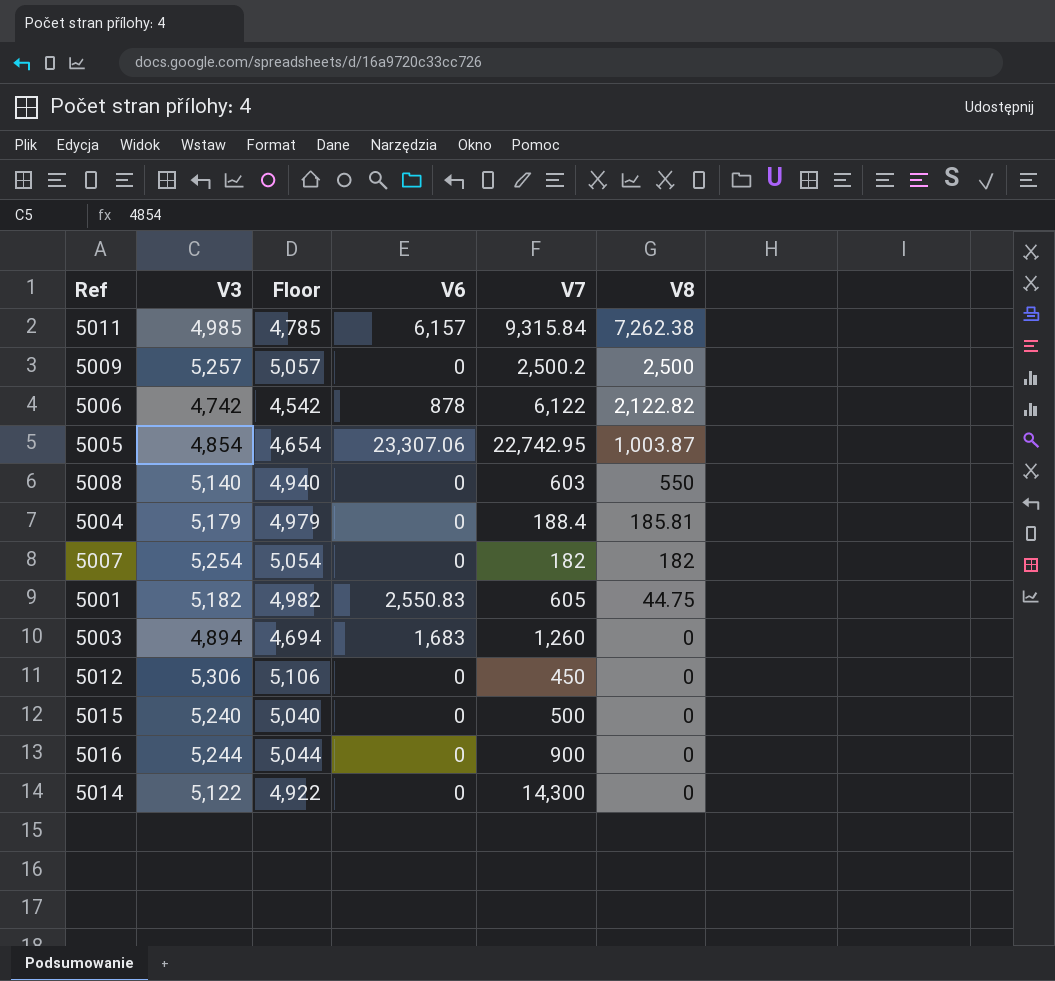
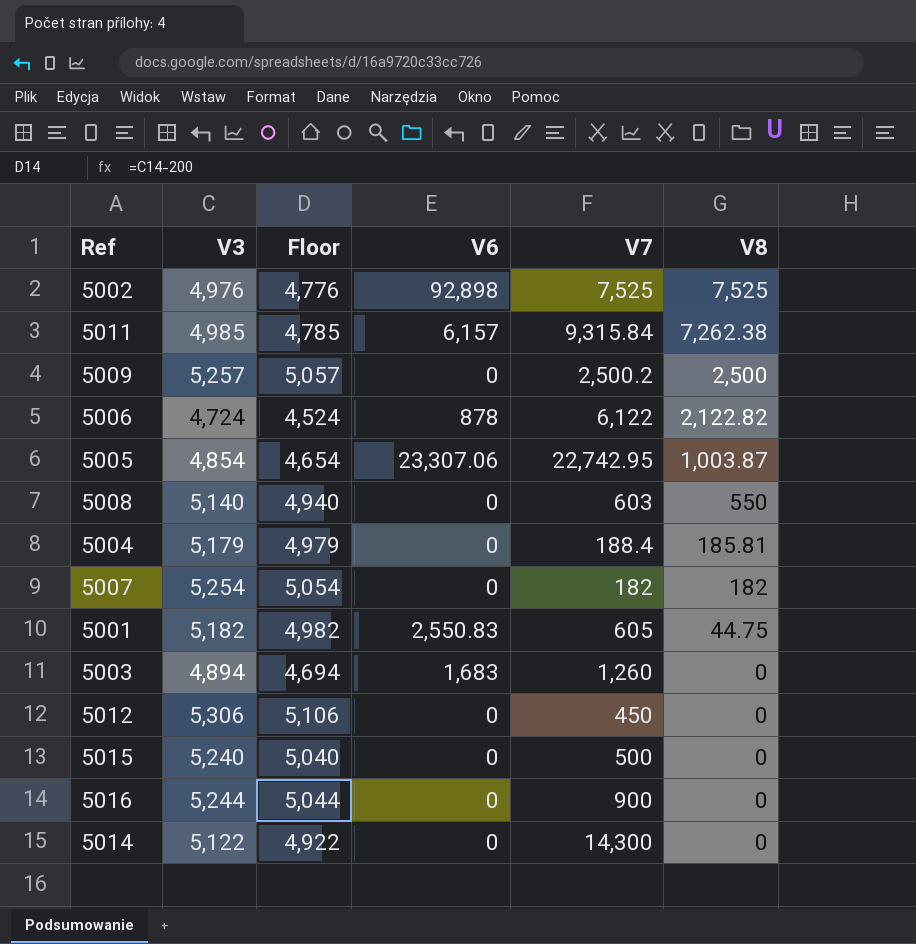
row 5002: none -> 4,976 | 4,776 | 92,898 | 7,525 | 7,525
5006 | V3: 4,742 -> 4,724
5006 | Floor: 4,542 -> 4,524

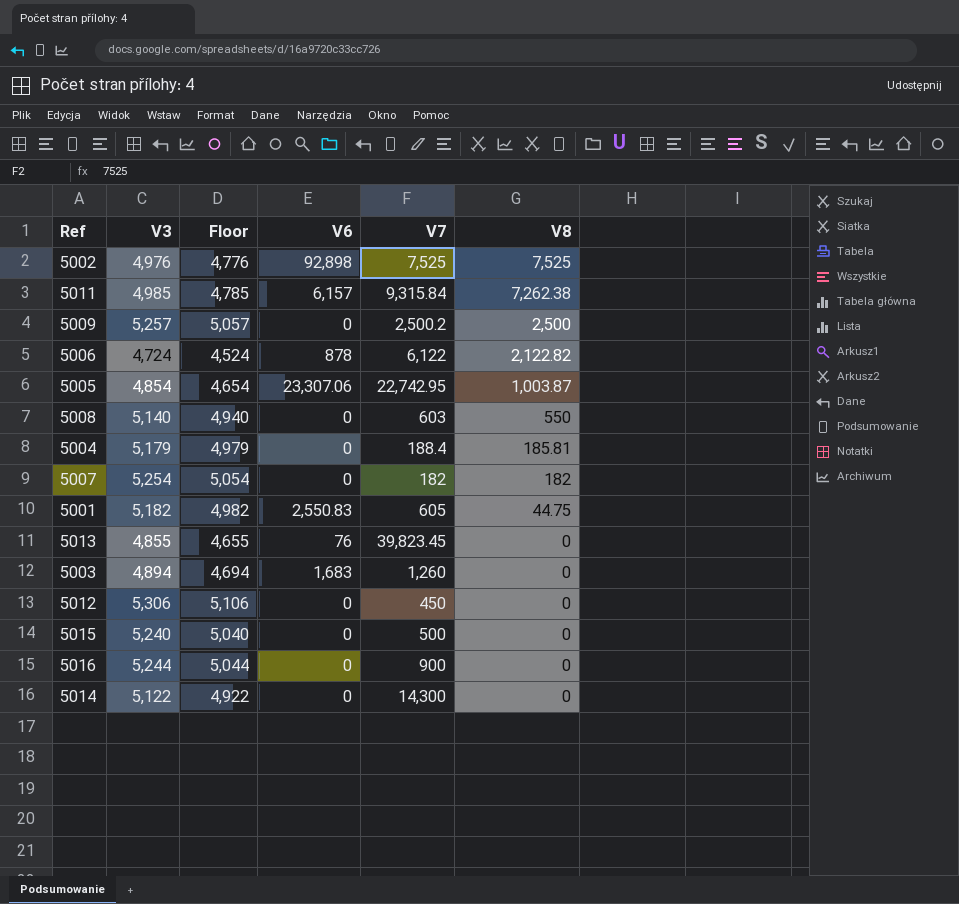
row 5013: none -> 4,855 | 4,655 | 76 | 39,823.45 | 0

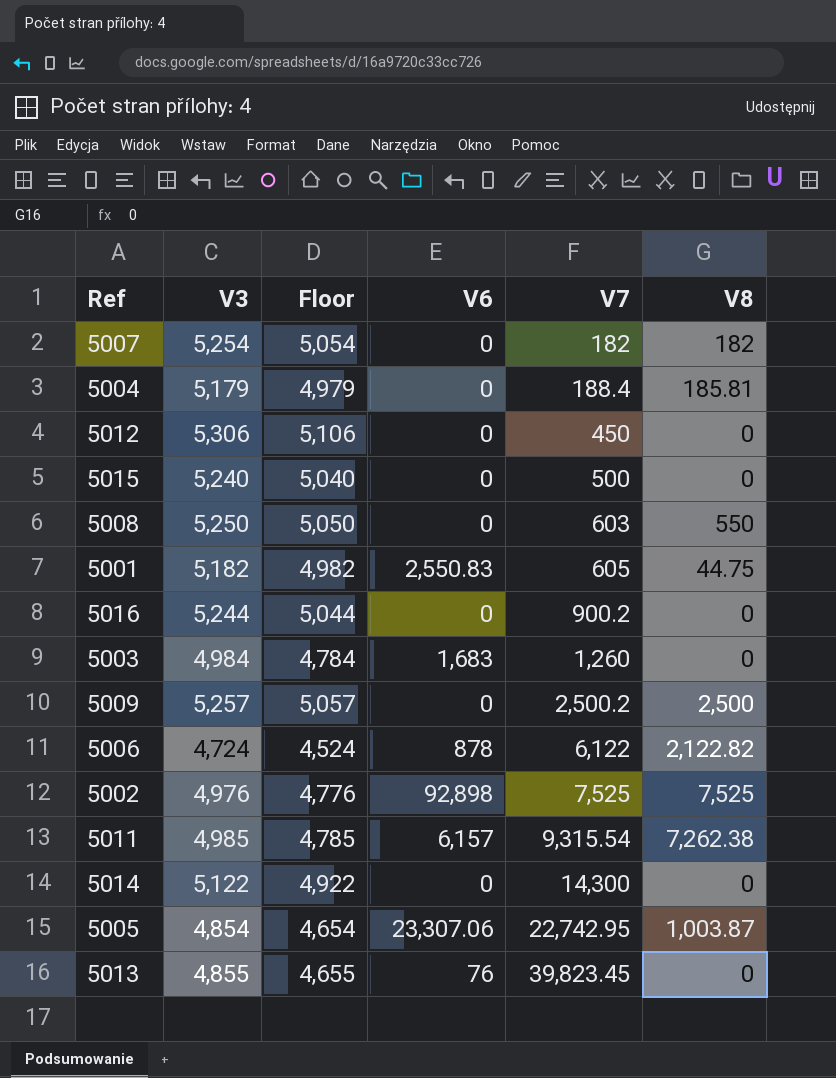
row order: V8 descending -> V7 ascending
5008 | V3: 5,140 -> 5,250
5008 | Floor: 4,940 -> 5,050
5016 | V7: 900 -> 900.2
5003 | V3: 4,894 -> 4,984
5003 | Floor: 4,694 -> 4,784
5011 | V7: 9,315.84 -> 9,315.54

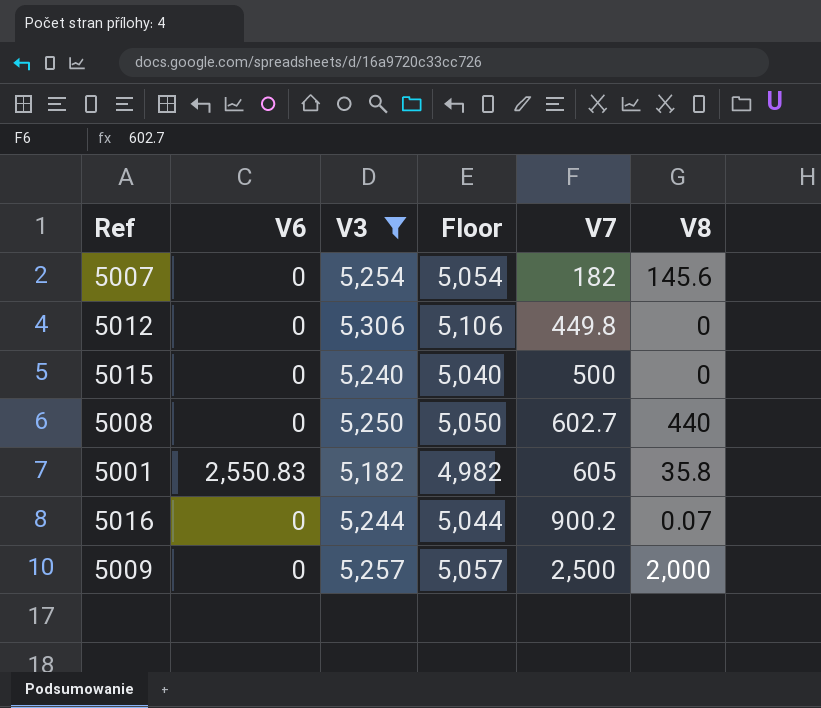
filter: none -> V3 >= 5,182
column V6 | position: 4 -> 2
5007 | V8: 182 -> 145.6
5012 | V7: 450 -> 449.8
5008 | V7: 603 -> 602.7
5008 | V8: 550 -> 440
5001 | V8: 44.75 -> 35.8
5016 | V8: 0 -> 0.07
5009 | V7: 2,500.2 -> 2,500
5009 | V8: 2,500 -> 2,000

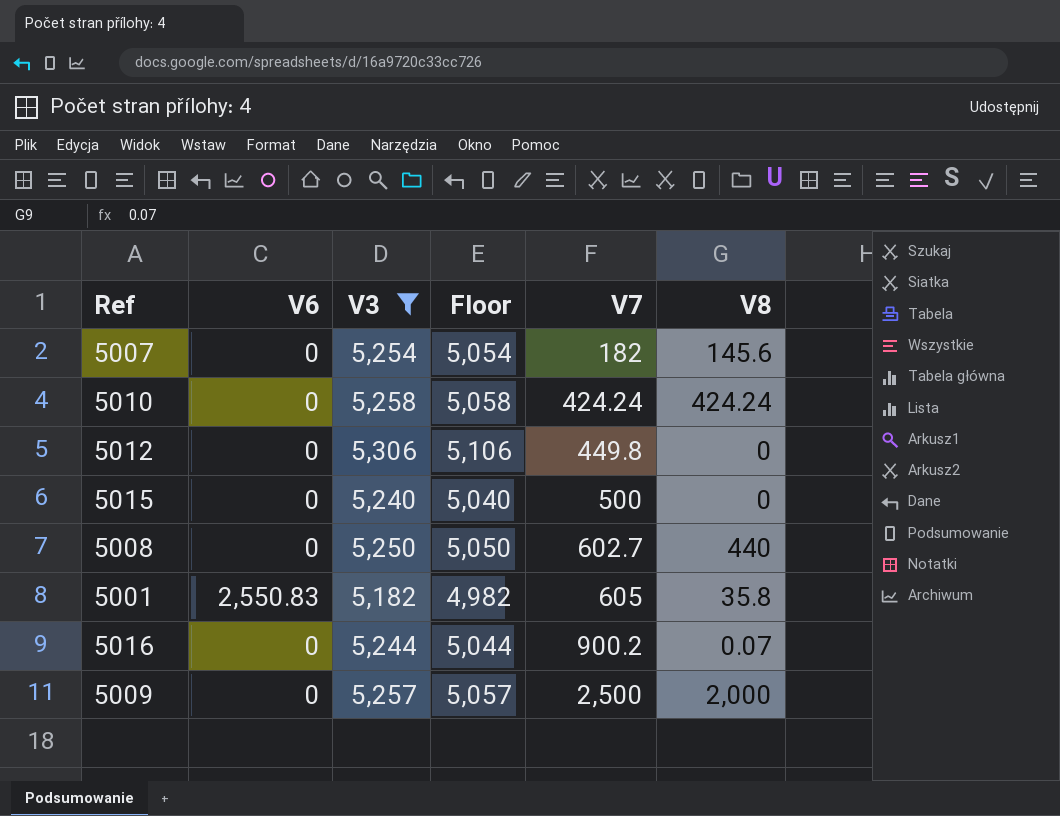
row 5010: none -> 0 | 5,258 | 5,058 | 424.24 | 424.24

